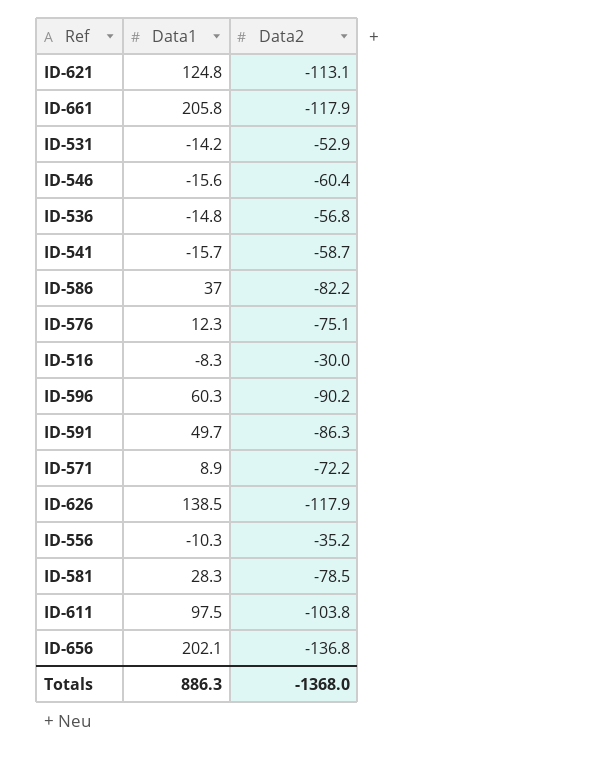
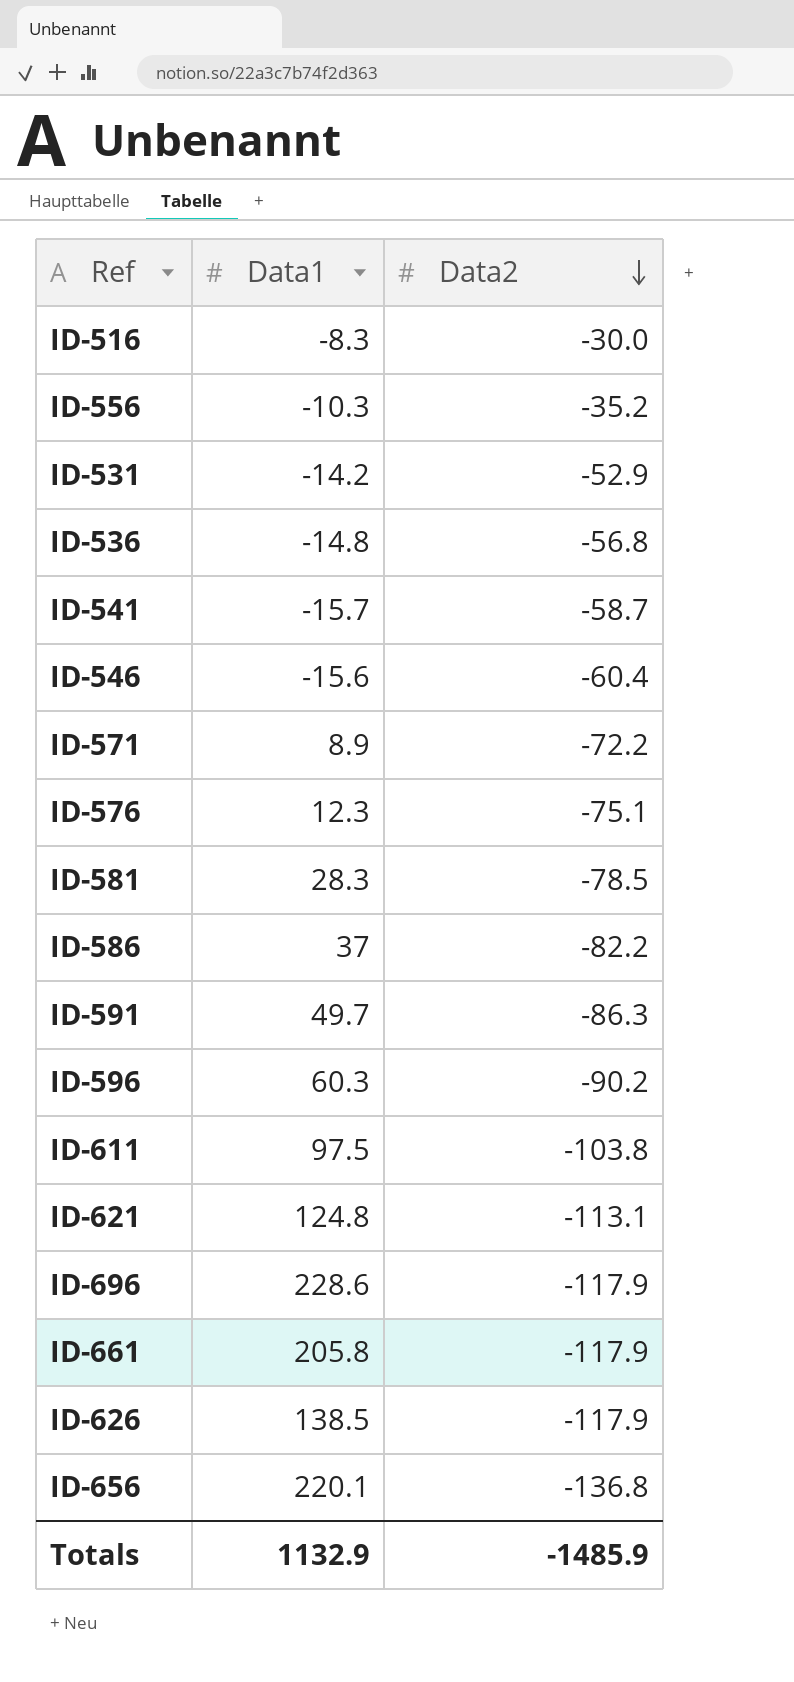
row order: none -> Data2 descending
row ID-696: none -> 228.6 | -117.9
ID-656 | Data1: 202.1 -> 220.1
Totals | Data1: 886.3 -> 1132.9
Totals | Data2: -1368.0 -> -1485.9

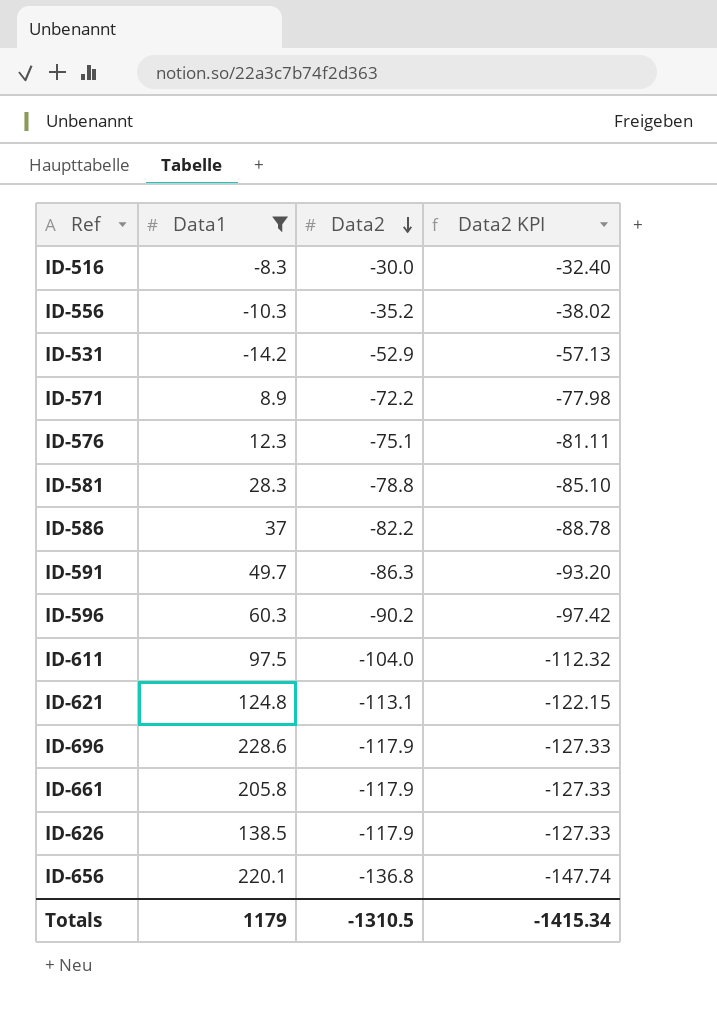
filter: none -> Data1 >= -14.2
column Data2 KPI | formula: none -> [Data2] * 1.08
ID-581 | Data2: -78.5 -> -78.8
ID-611 | Data2: -103.8 -> -104.0
Totals | Data1: 1132.9 -> 1179
Totals | Data2: -1485.9 -> -1310.5

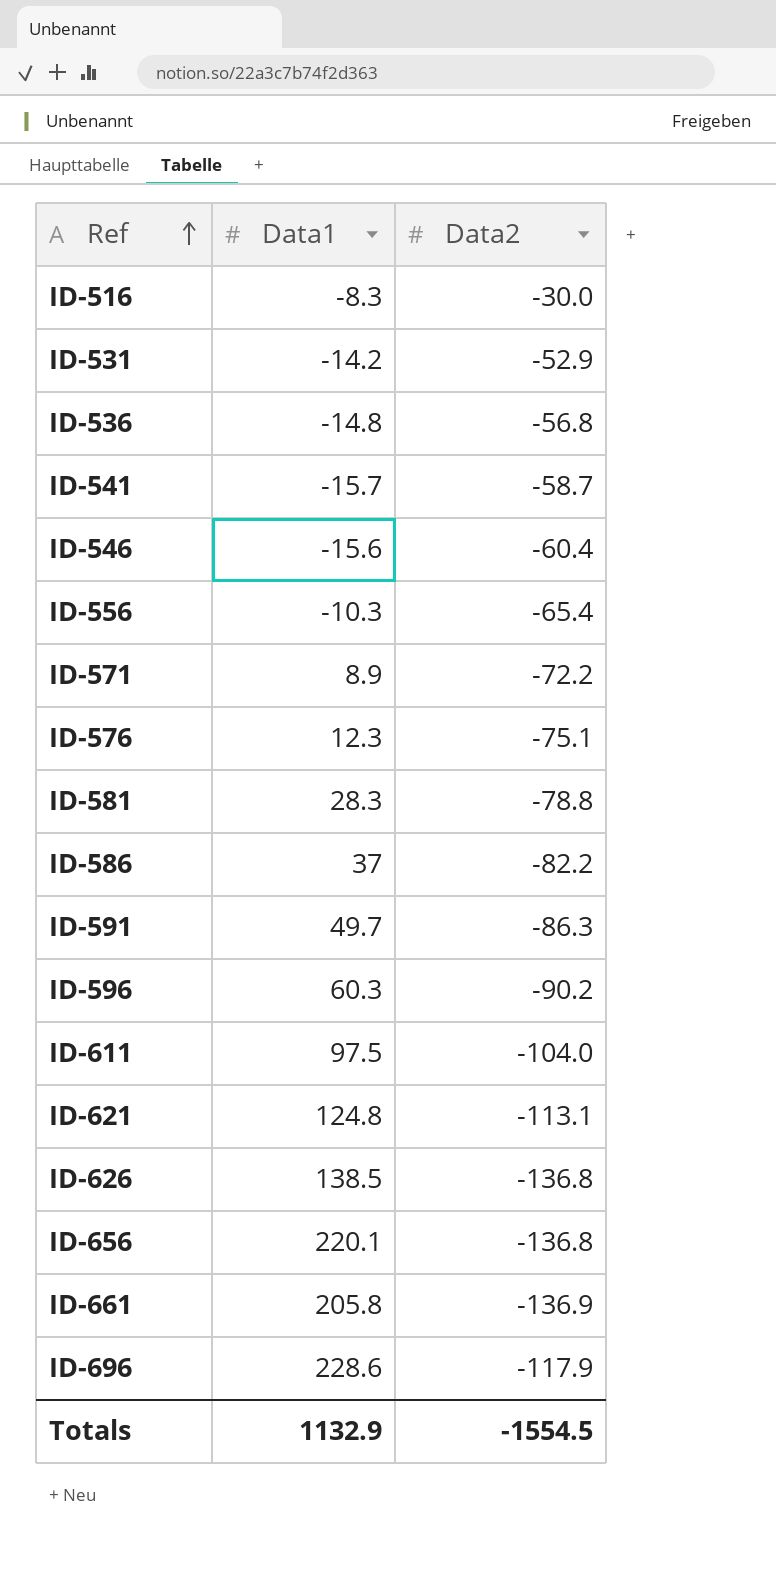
filter: Data1 >= -14.2 -> none
row order: Data2 descending -> Ref ascending
column Data2 KPI | formula: [Data2] * 1.08 -> none
ID-556 | Data2: -35.2 -> -65.4
ID-626 | Data2: -117.9 -> -136.8
ID-661 | Data2: -117.9 -> -136.9
Totals | Data1: 1179 -> 1132.9
Totals | Data2: -1310.5 -> -1554.5

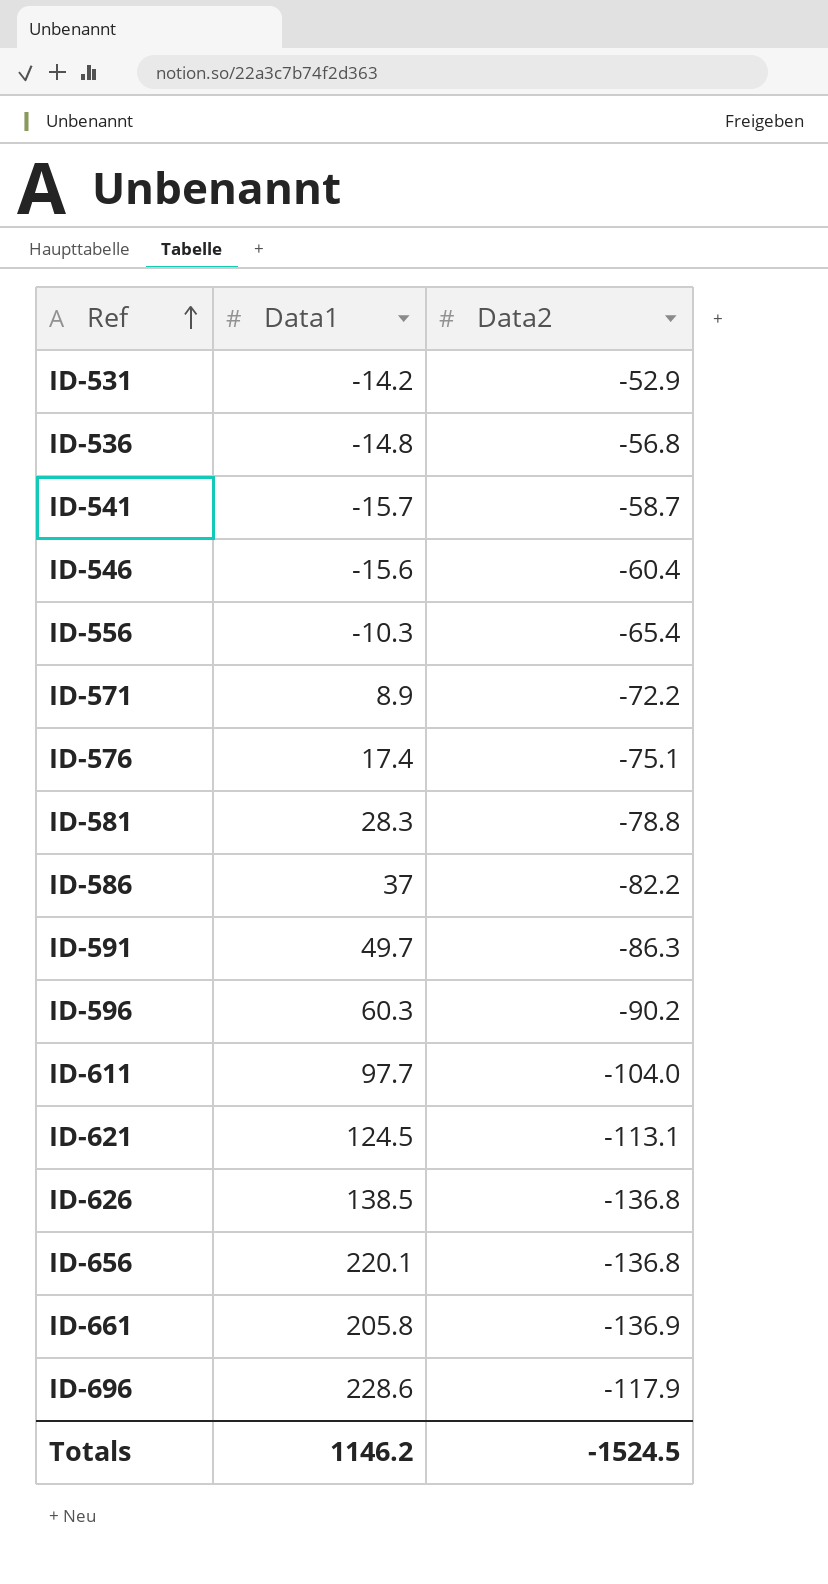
row ID-516: -8.3 | -30.0 -> none
ID-576 | Data1: 12.3 -> 17.4
ID-611 | Data1: 97.5 -> 97.7
ID-621 | Data1: 124.8 -> 124.5
Totals | Data1: 1132.9 -> 1146.2
Totals | Data2: -1554.5 -> -1524.5

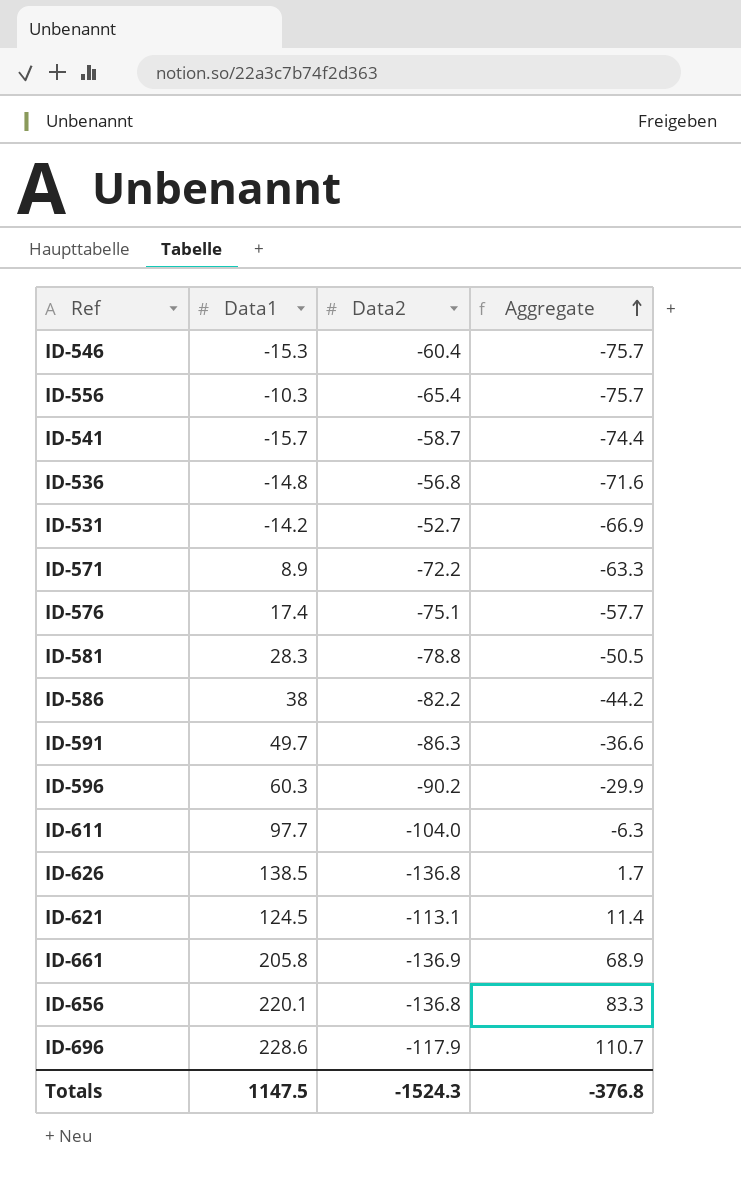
row order: Ref ascending -> Aggregate ascending
column Aggregate | formula: none -> [Data1] + [Data2]
ID-546 | Data1: -15.6 -> -15.3
ID-531 | Data2: -52.9 -> -52.7
ID-586 | Data1: 37 -> 38
Totals | Data1: 1146.2 -> 1147.5
Totals | Data2: -1524.5 -> -1524.3

